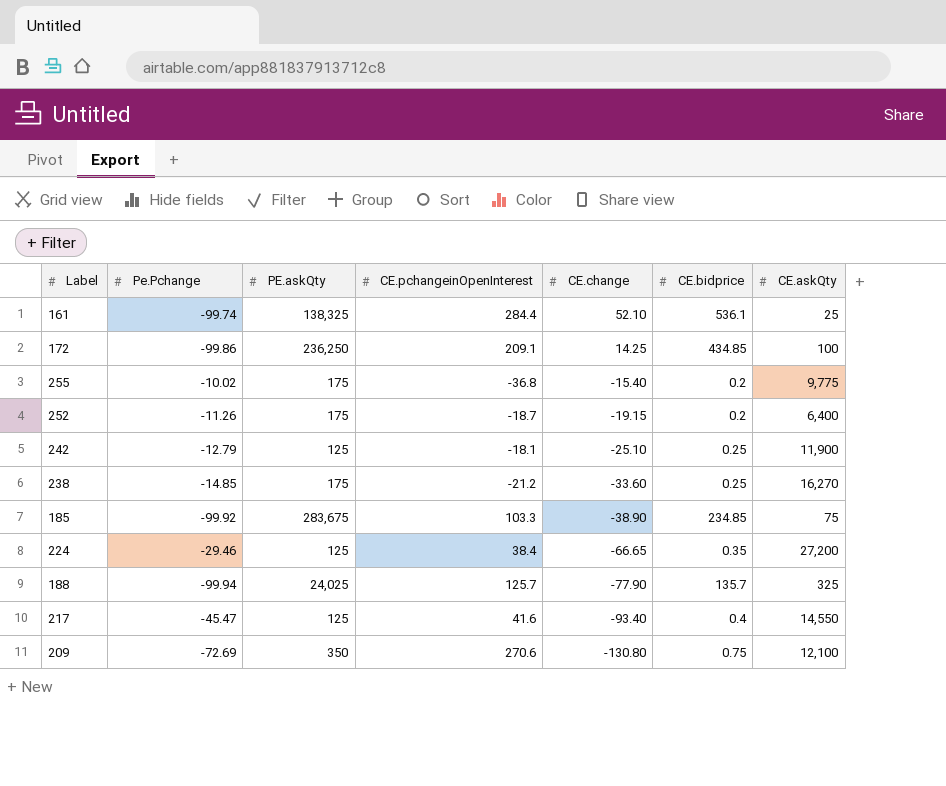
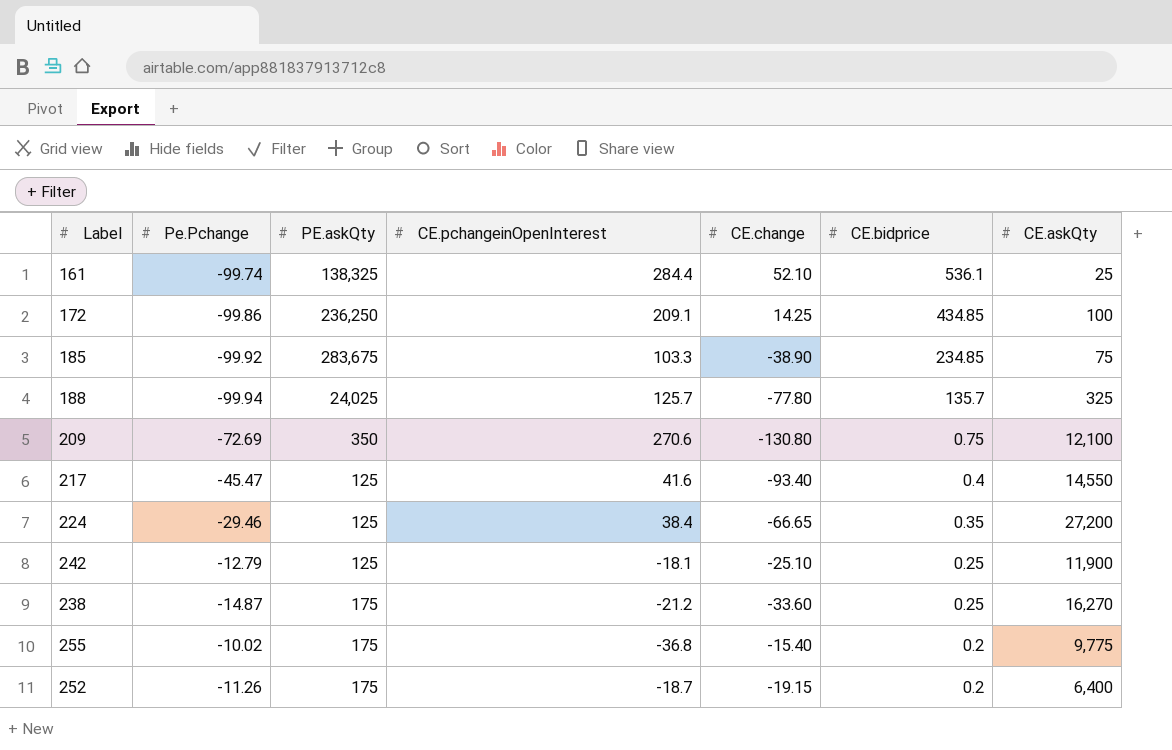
row order: CE.change descending -> CE.bidprice descending
188 | CE.change: -77.90 -> -77.80
238 | Pe.Pchange: -14.85 -> -14.87

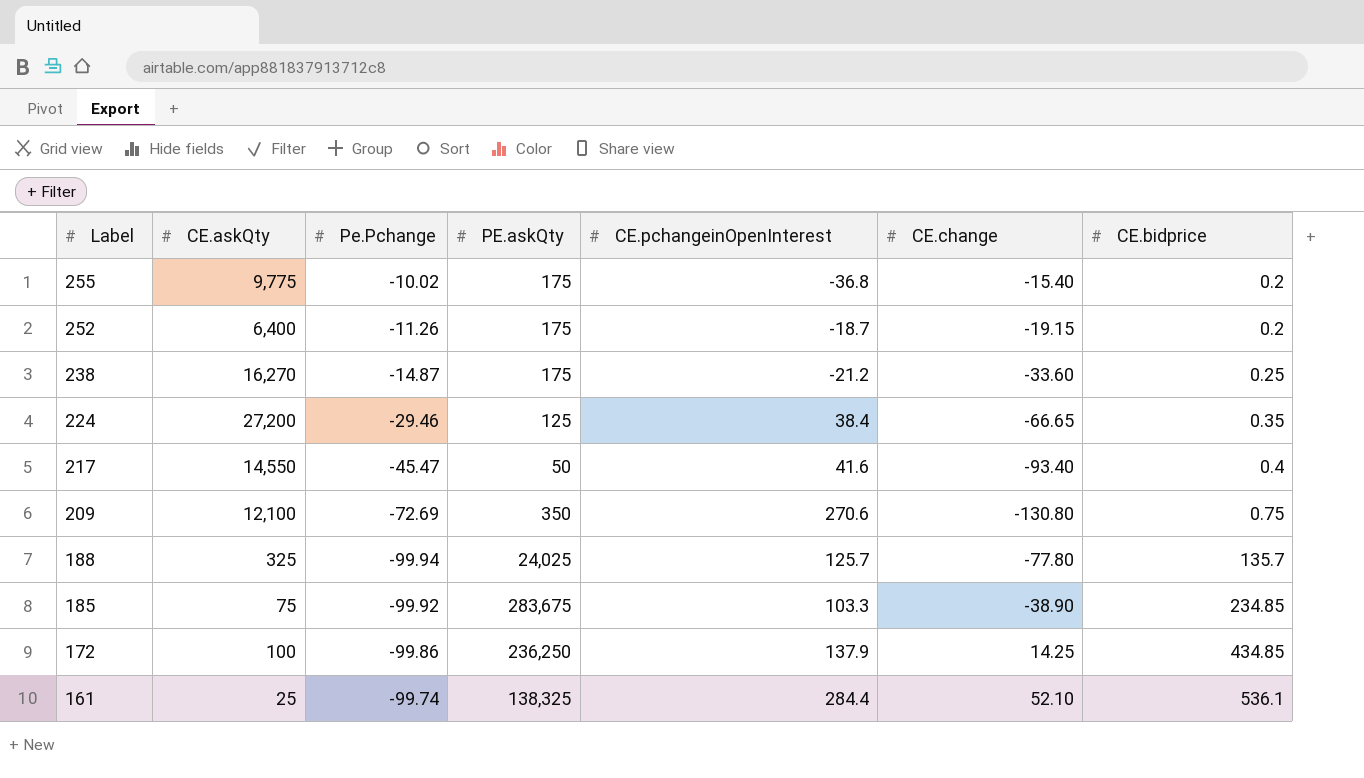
row order: CE.bidprice descending -> Label descending
column CE.askQty | position: 7 -> 2
row 242: -12.79 | 125 | -18.1 | -25.10 | 0.25 | 11,900 -> none
217 | PE.askQty: 125 -> 50
172 | CE.pchangeinOpenInterest: 209.1 -> 137.9

